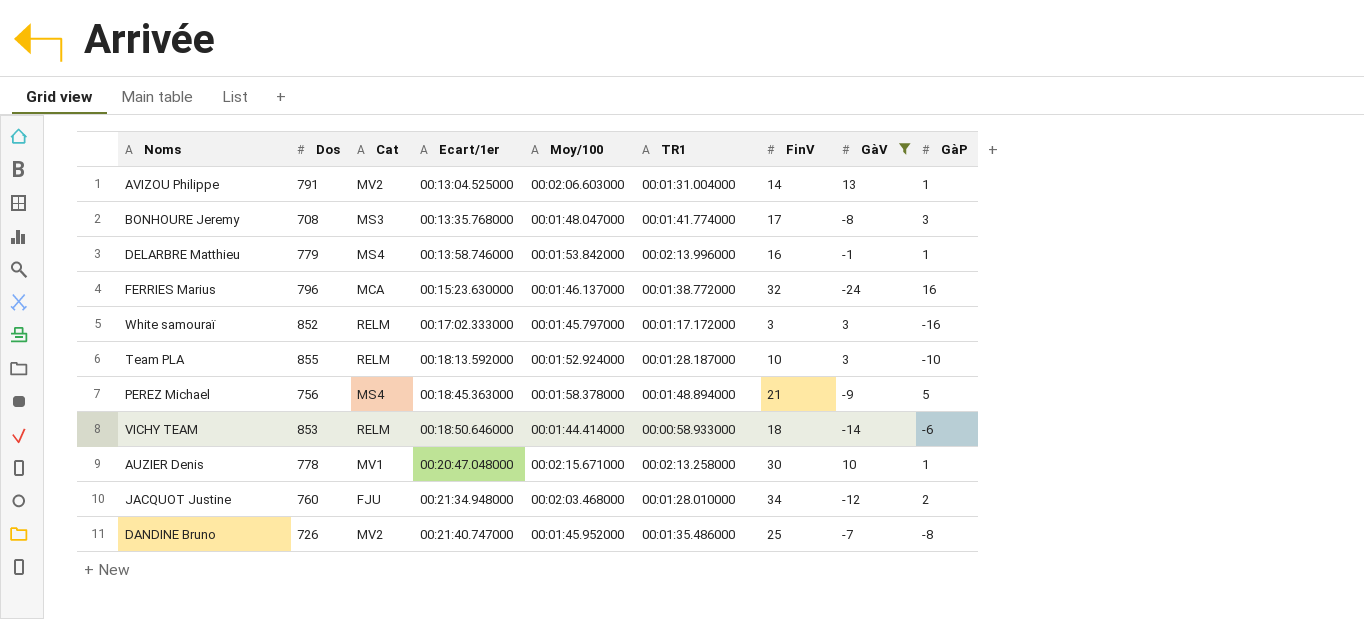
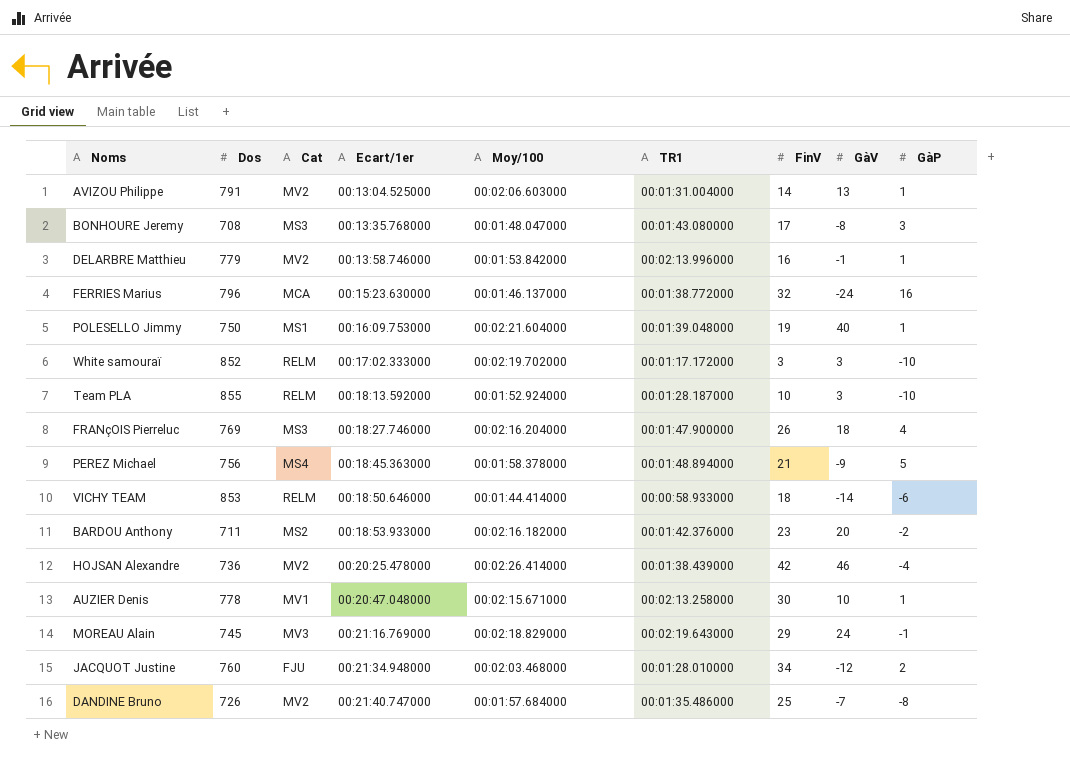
filter: GàV <= 13 -> none
BONHOURE Jeremy | TR1: 00:01:41.774000 -> 00:01:43.080000
DELARBRE Matthieu | Cat: MS4 -> MV2
White samouraï | Moy/100: 00:01:45.797000 -> 00:02:19.702000
White samouraï | GàP: -16 -> -10
DANDINE Bruno | Moy/100: 00:01:45.952000 -> 00:01:57.684000

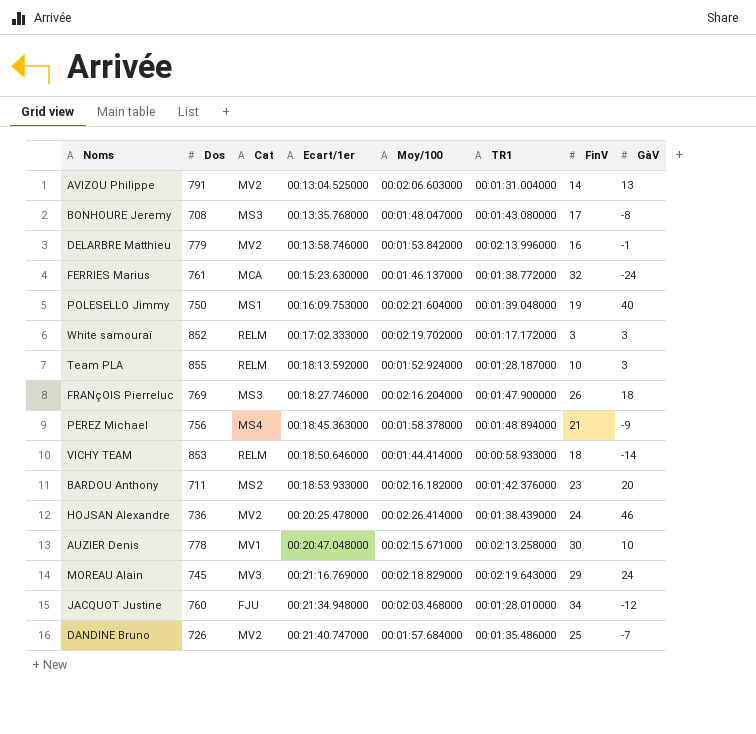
column GàP | position: 9 -> none
FERRIES Marius | Dos: 796 -> 761
HOJSAN Alexandre | FinV: 42 -> 24

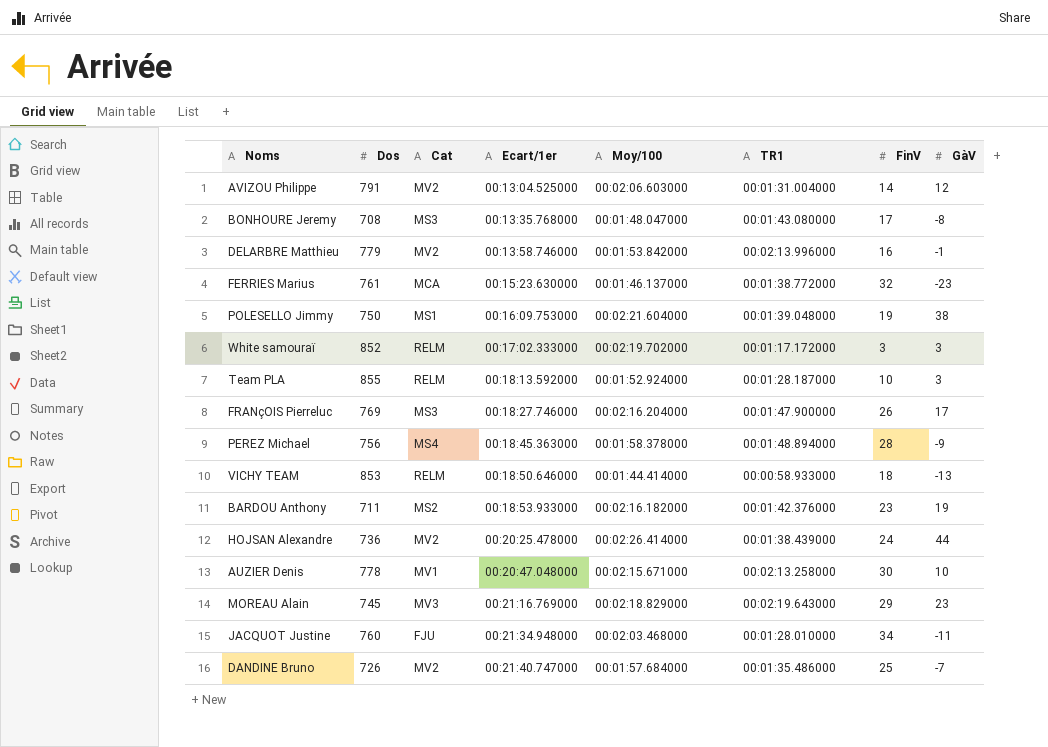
AVIZOU Philippe | GàV: 13 -> 12
FERRIES Marius | GàV: -24 -> -23
POLESELLO Jimmy | GàV: 40 -> 38
FRANçOIS Pierreluc | GàV: 18 -> 17
PEREZ Michael | FinV: 21 -> 28
VICHY TEAM | GàV: -14 -> -13
BARDOU Anthony | GàV: 20 -> 19
HOJSAN Alexandre | GàV: 46 -> 44
MOREAU Alain | GàV: 24 -> 23
JACQUOT Justine | GàV: -12 -> -11

